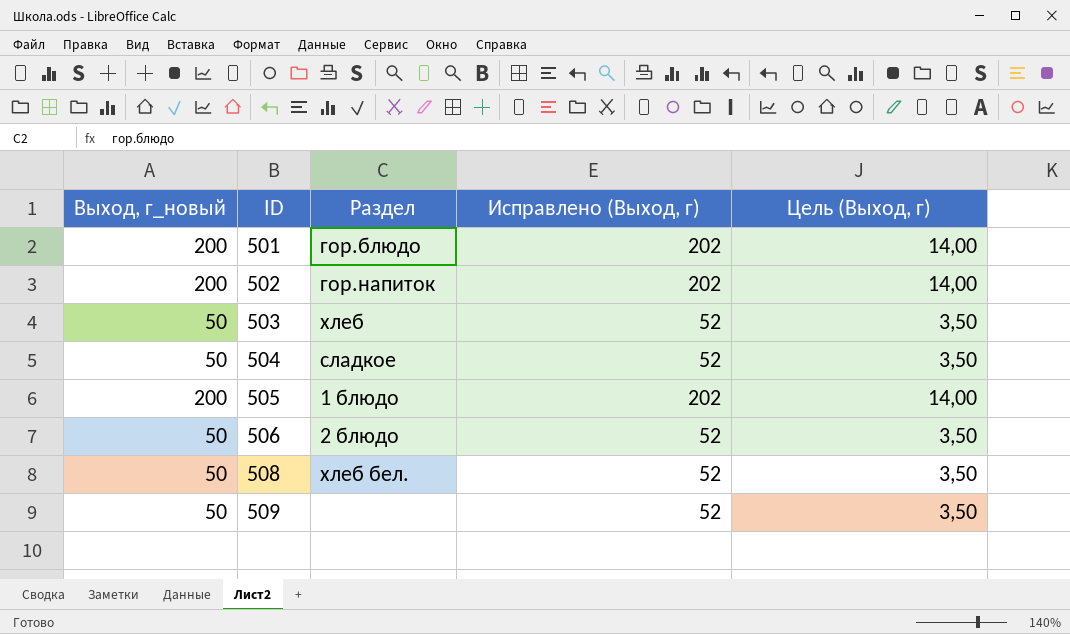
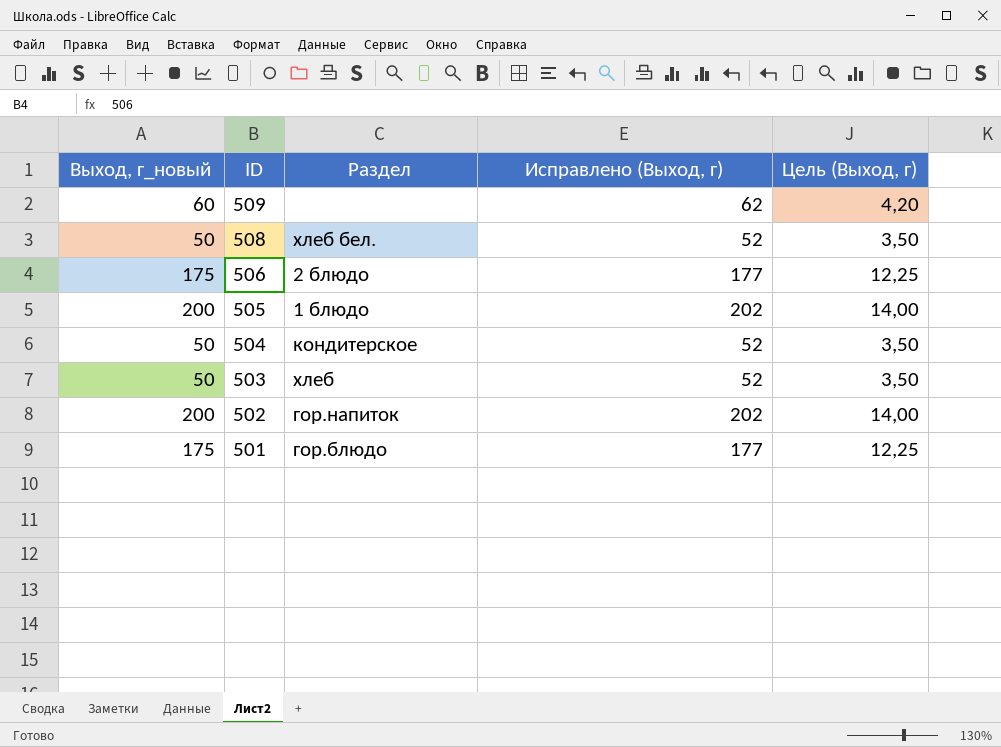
row order: ID ascending -> ID descending
509 | Выход, г_новый: 50 -> 60
509 | Исправлено (Выход, г): 52 -> 62
509 | Цель (Выход, г): 3,50 -> 4,20
506 | Выход, г_новый: 50 -> 175
506 | Исправлено (Выход, г): 52 -> 177
506 | Цель (Выход, г): 3,50 -> 12,25
504 | Раздел: сладкое -> кондитерское
501 | Выход, г_новый: 200 -> 175
501 | Исправлено (Выход, г): 202 -> 177
501 | Цель (Выход, г): 14,00 -> 12,25

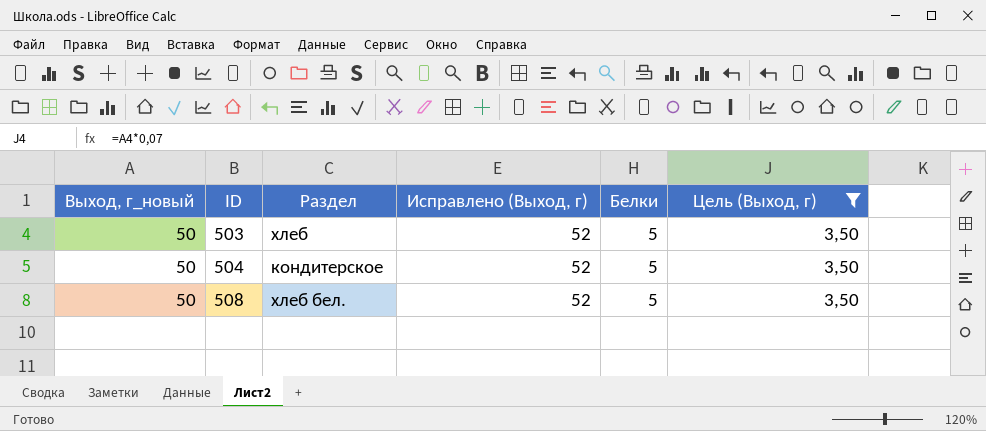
filter: none -> Цель (Выход, г) = 3,50
row order: ID descending -> ID ascending
column Белки | position: none -> 5

